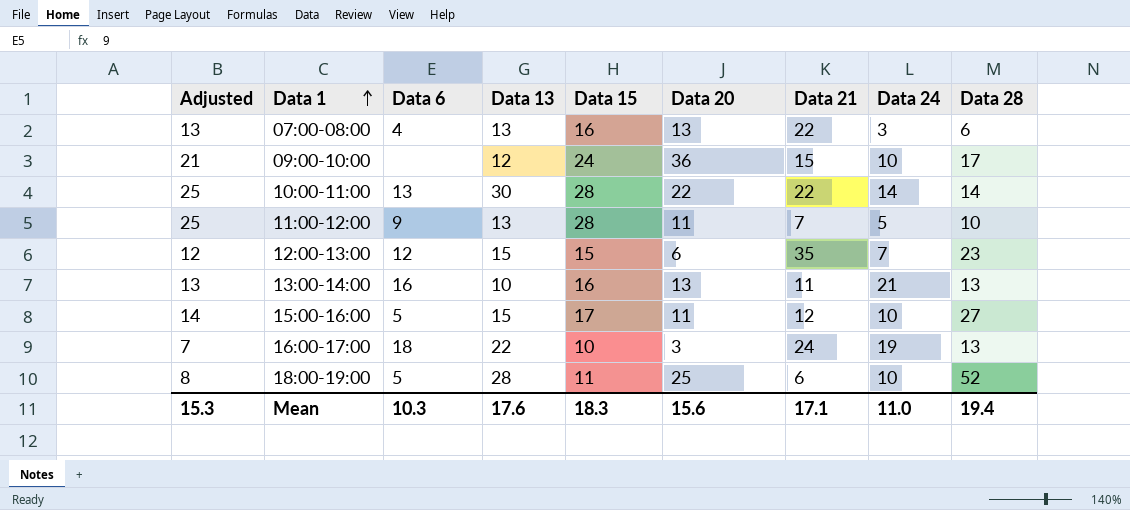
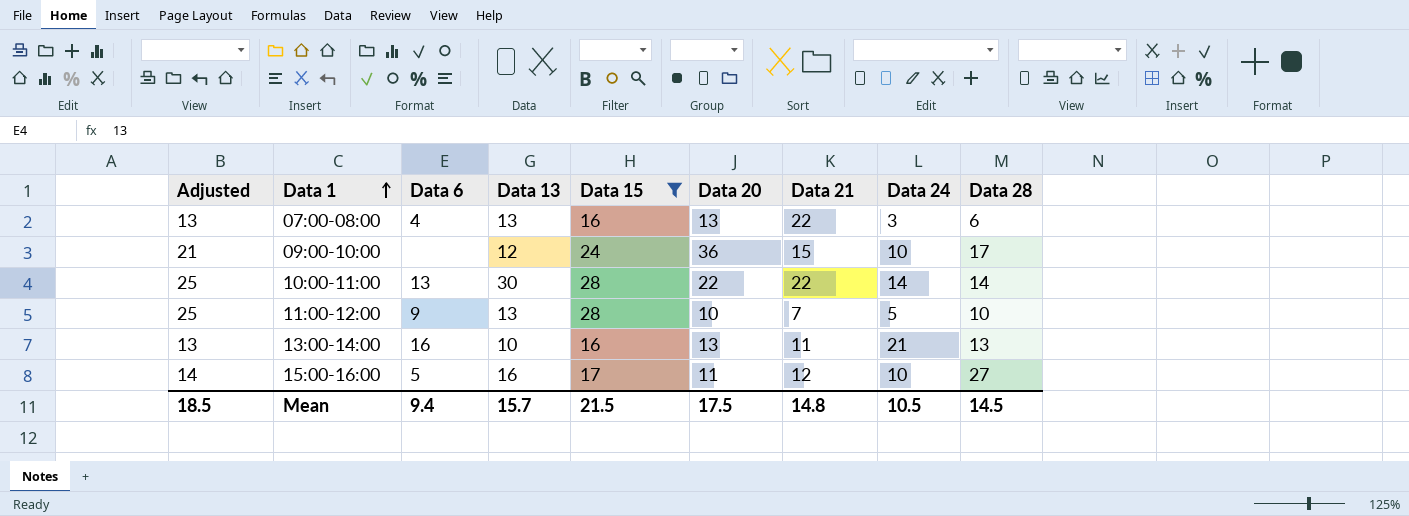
filter: none -> Data 15 >= 16
11:00-12:00 | Data 20: 11 -> 10
15:00-16:00 | Data 13: 15 -> 16
Mean | Adjusted: 15.3 -> 18.5
Mean | Data 6: 10.3 -> 9.4
Mean | Data 13: 17.6 -> 15.7
Mean | Data 15: 18.3 -> 21.5
Mean | Data 20: 15.6 -> 17.5
Mean | Data 21: 17.1 -> 14.8
Mean | Data 24: 11.0 -> 10.5
Mean | Data 28: 19.4 -> 14.5

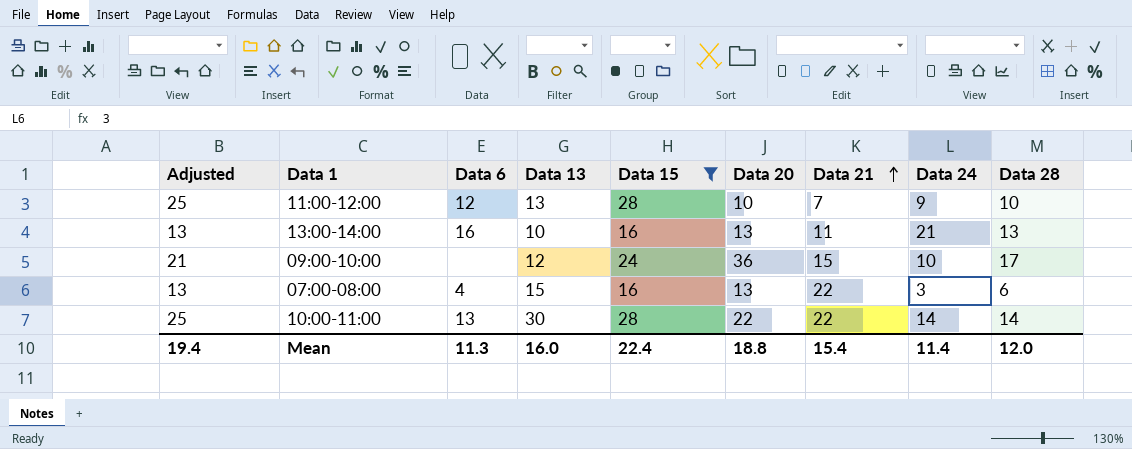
row order: Data 1 ascending -> Data 21 ascending
row 15:00-16:00: 14 | 5 | 16 | 17 | 11 | 12 | 10 | 27 -> none
11:00-12:00 | Data 6: 9 -> 12
11:00-12:00 | Data 24: 5 -> 9
07:00-08:00 | Data 13: 13 -> 15
Mean | Adjusted: 18.5 -> 19.4
Mean | Data 6: 9.4 -> 11.3
Mean | Data 13: 15.7 -> 16.0
Mean | Data 15: 21.5 -> 22.4
Mean | Data 20: 17.5 -> 18.8
Mean | Data 21: 14.8 -> 15.4
Mean | Data 24: 10.5 -> 11.4
Mean | Data 28: 14.5 -> 12.0

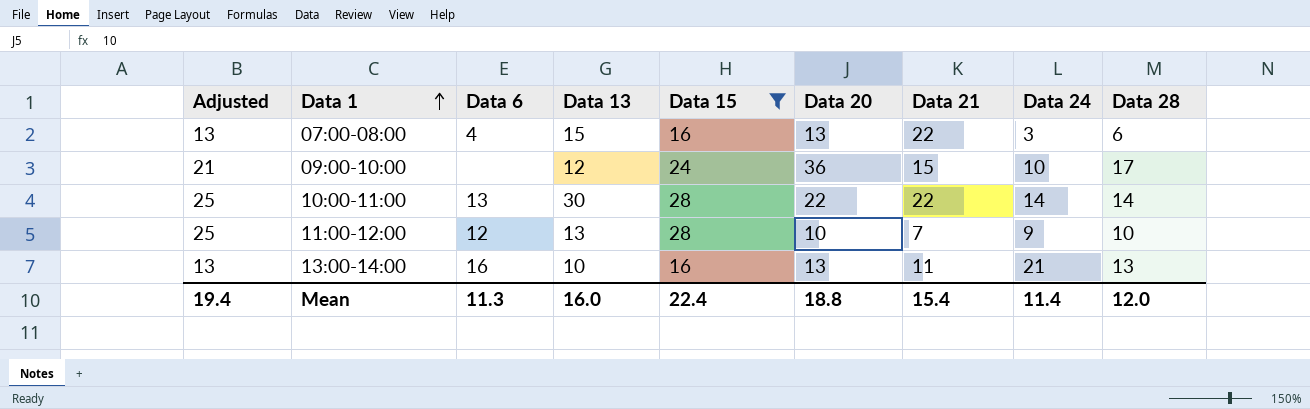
row order: Data 21 ascending -> Data 1 ascending

